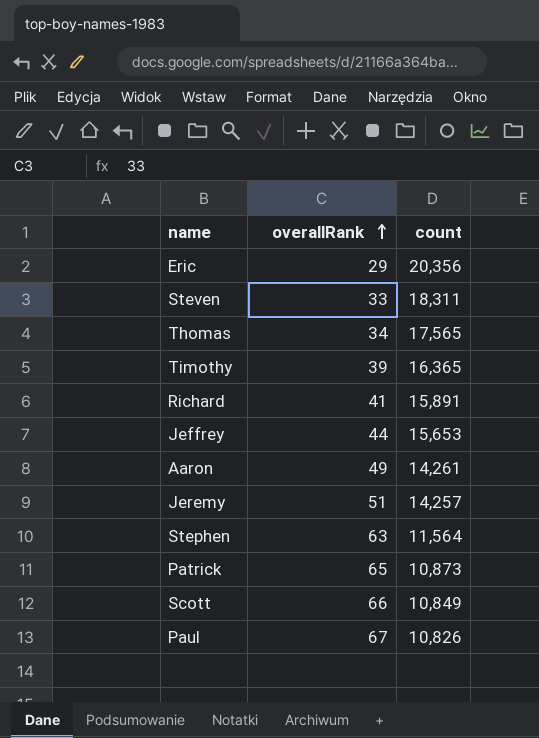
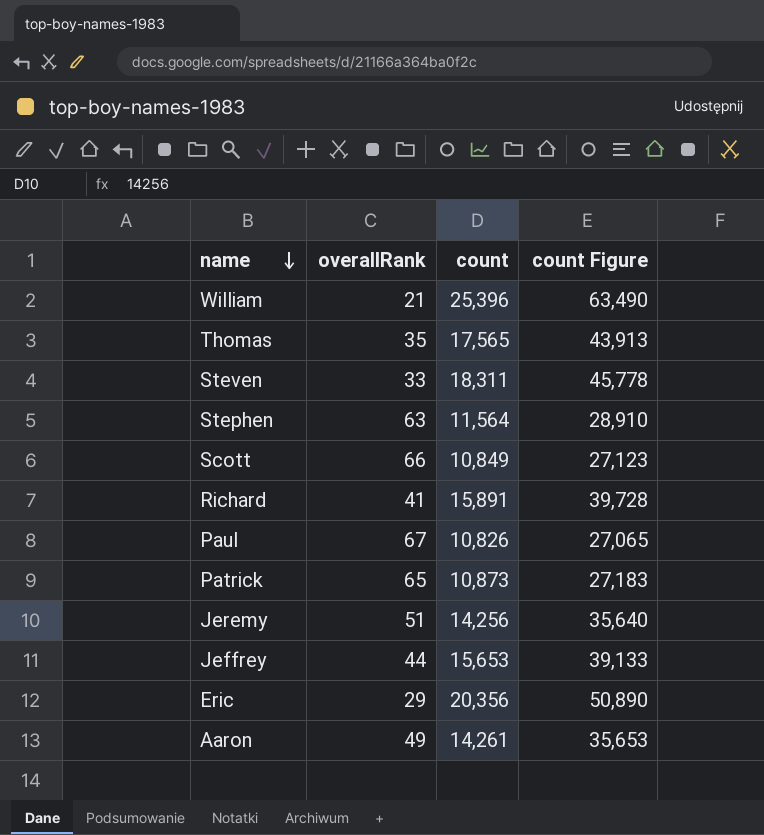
row order: overallRank ascending -> name descending
column count Figure | formula: none -> [count] * 2.5
row Timothy: 39 | 16,365 -> none
row William: none -> 21 | 25,396 | 63,490
Thomas | overallRank: 34 -> 35
Jeremy | count: 14,257 -> 14,256

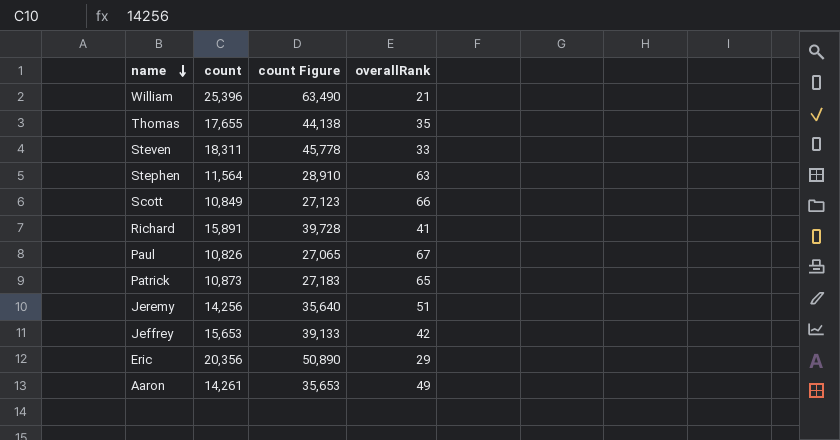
column overallRank | position: 2 -> 4
Thomas | count: 17,565 -> 17,655
Thomas | count Figure: 43,913 -> 44,138
Jeffrey | overallRank: 44 -> 42

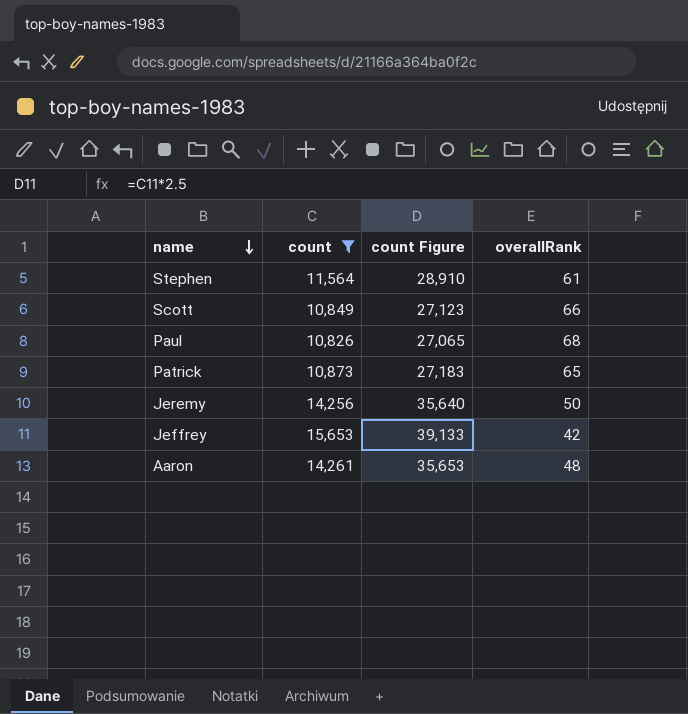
filter: none -> count <= 15,653
Stephen | overallRank: 63 -> 61
Paul | overallRank: 67 -> 68
Jeremy | overallRank: 51 -> 50
Aaron | overallRank: 49 -> 48

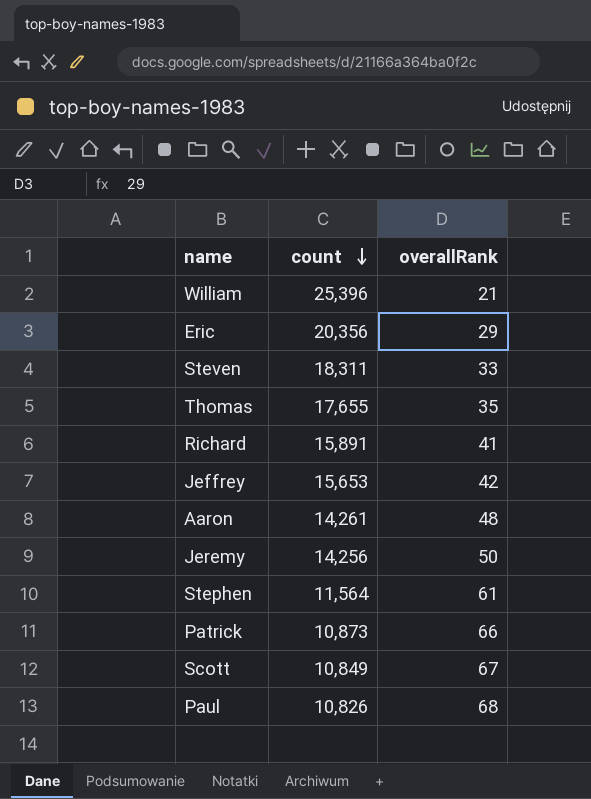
filter: count <= 15,653 -> none
row order: name descending -> count descending
column count Figure | formula: [count] * 2.5 -> none
Patrick | overallRank: 65 -> 66
Scott | overallRank: 66 -> 67

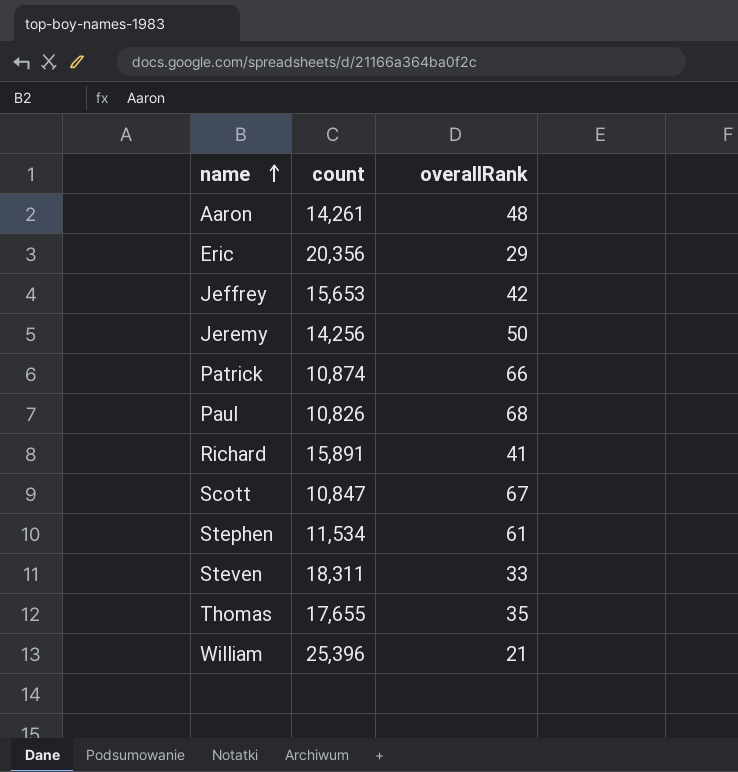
row order: count descending -> name ascending
Patrick | count: 10,873 -> 10,874
Scott | count: 10,849 -> 10,847
Stephen | count: 11,564 -> 11,534

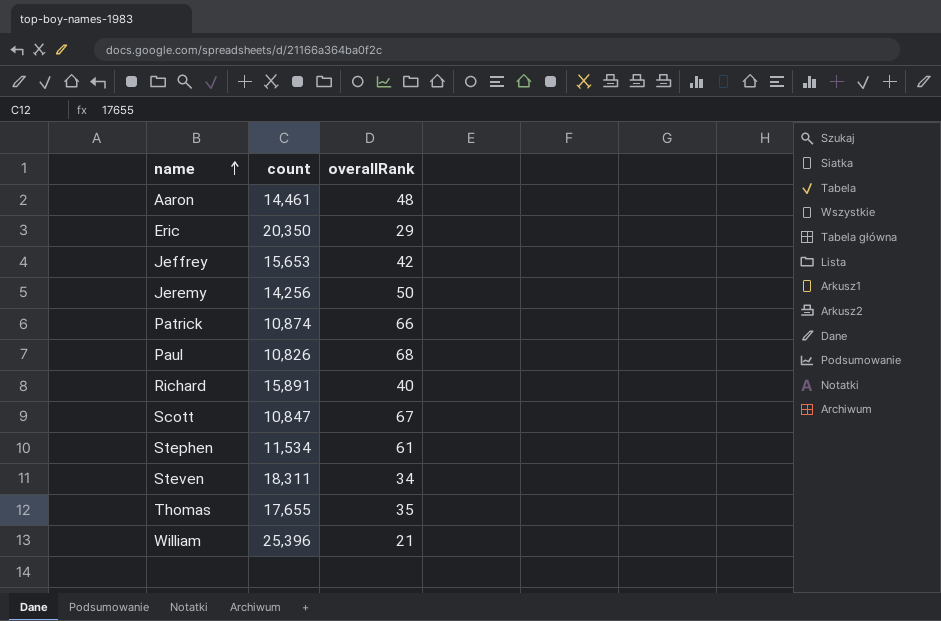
Aaron | count: 14,261 -> 14,461
Eric | count: 20,356 -> 20,350
Richard | overallRank: 41 -> 40
Steven | overallRank: 33 -> 34

